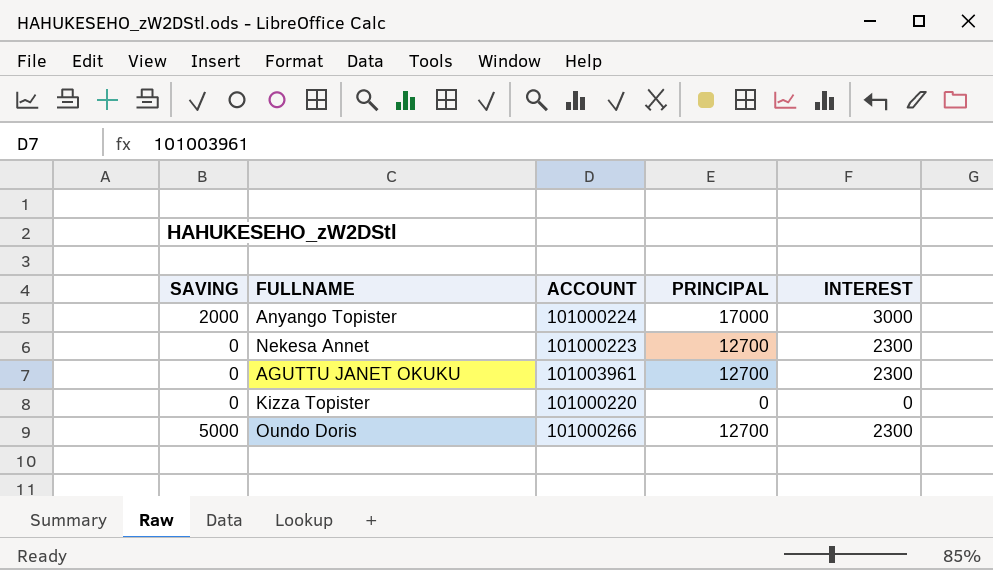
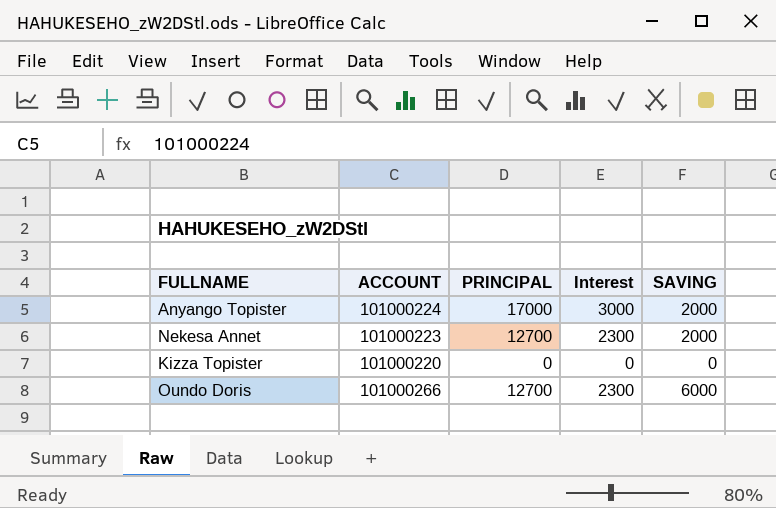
column name: INTEREST -> Interest
column SAVING | position: 1 -> 5
row AGUTTU JANET OKUKU: 0 | 101003961 | 12700 | 2300 -> none
Nekesa Annet | SAVING: 0 -> 2000
Oundo Doris | SAVING: 5000 -> 6000

